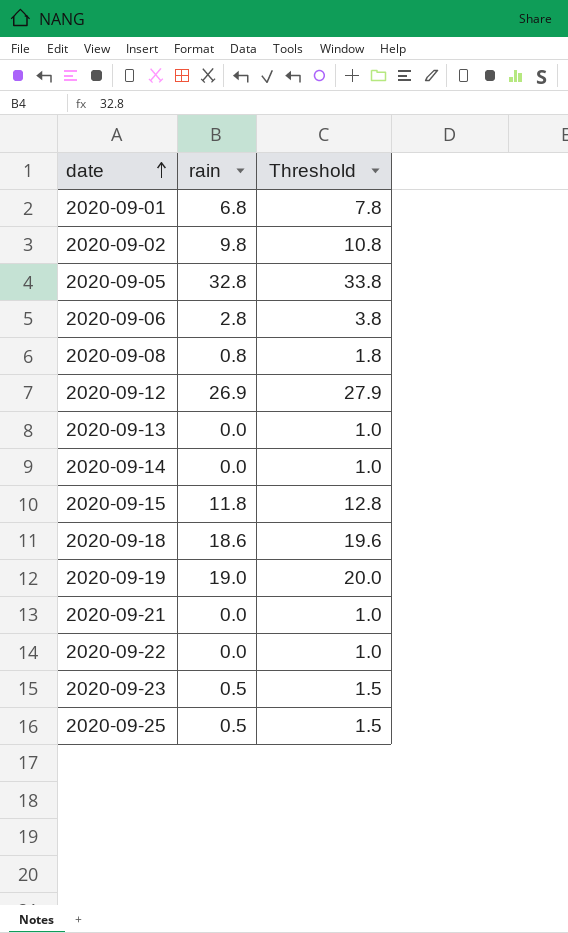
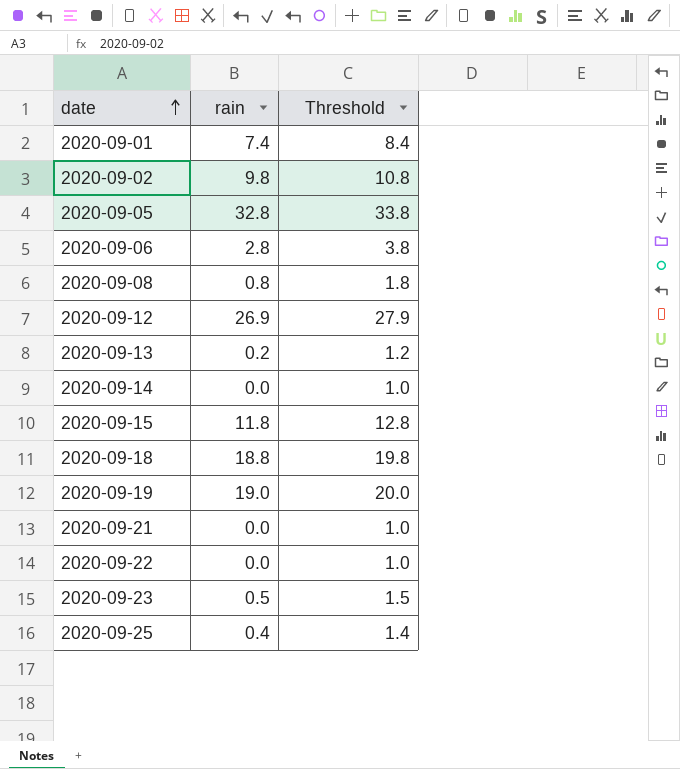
2020-09-01 | rain: 6.8 -> 7.4
2020-09-01 | Threshold: 7.8 -> 8.4
2020-09-13 | rain: 0.0 -> 0.2
2020-09-13 | Threshold: 1.0 -> 1.2
2020-09-18 | rain: 18.6 -> 18.8
2020-09-18 | Threshold: 19.6 -> 19.8
2020-09-25 | rain: 0.5 -> 0.4
2020-09-25 | Threshold: 1.5 -> 1.4

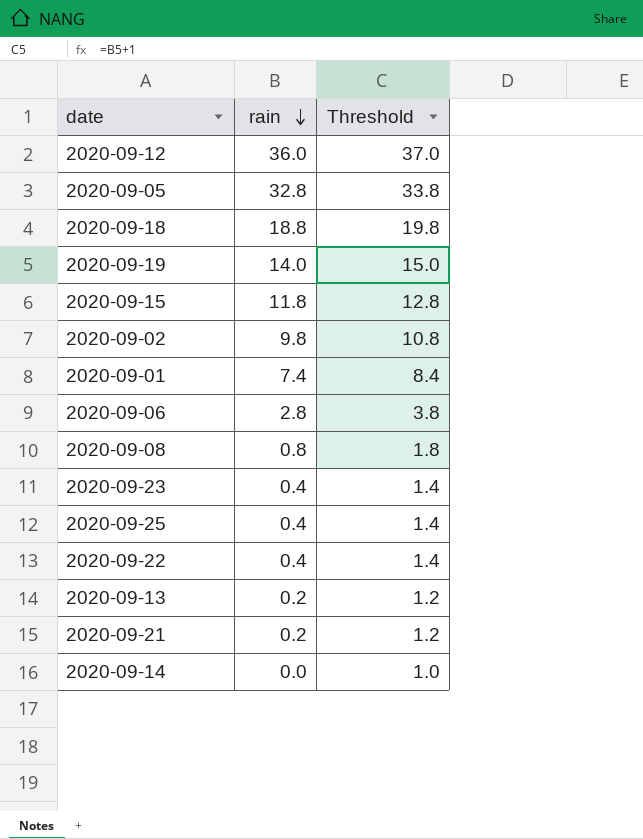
row order: date ascending -> rain descending
2020-09-12 | rain: 26.9 -> 36.0
2020-09-12 | Threshold: 27.9 -> 37.0
2020-09-19 | rain: 19.0 -> 14.0
2020-09-19 | Threshold: 20.0 -> 15.0
2020-09-23 | rain: 0.5 -> 0.4
2020-09-23 | Threshold: 1.5 -> 1.4
2020-09-22 | rain: 0.0 -> 0.4
2020-09-22 | Threshold: 1.0 -> 1.4
2020-09-21 | rain: 0.0 -> 0.2
2020-09-21 | Threshold: 1.0 -> 1.2

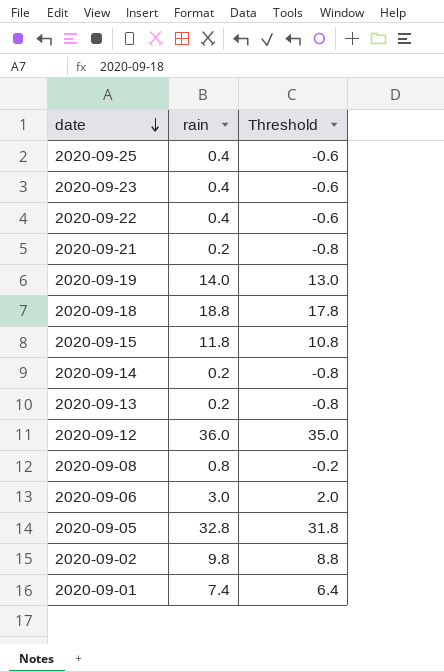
row order: rain descending -> date descending
column Threshold | formula: [rain] + 1 -> [rain] - 1
2020-09-14 | rain: 0.0 -> 0.2
2020-09-06 | rain: 2.8 -> 3.0

